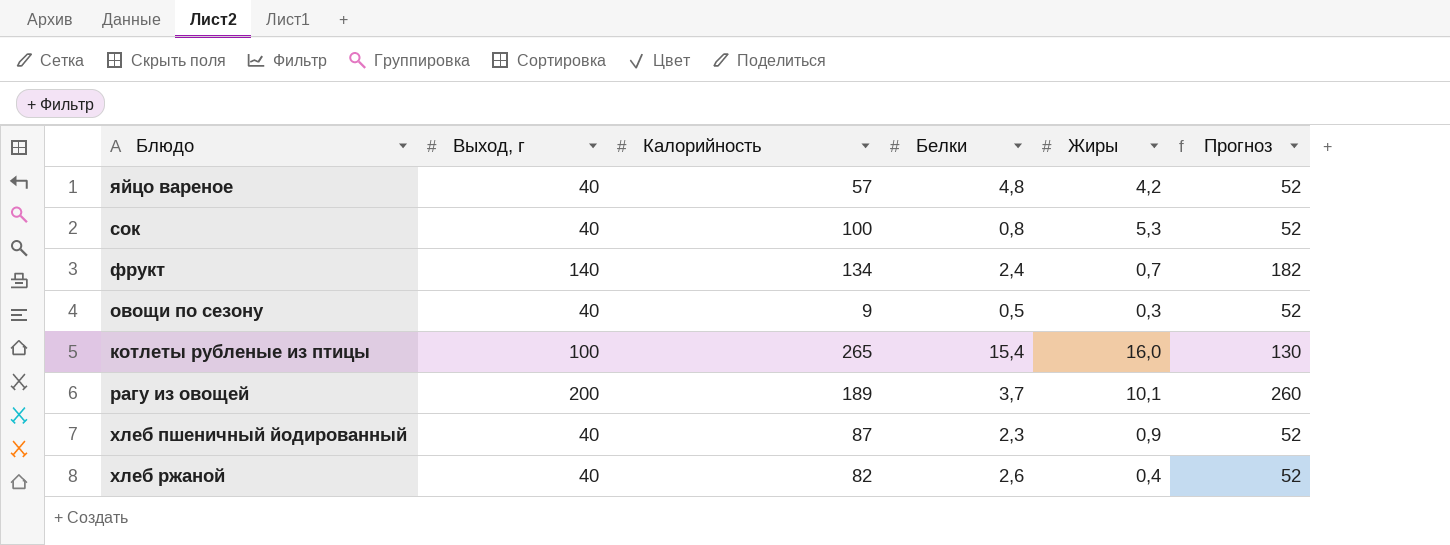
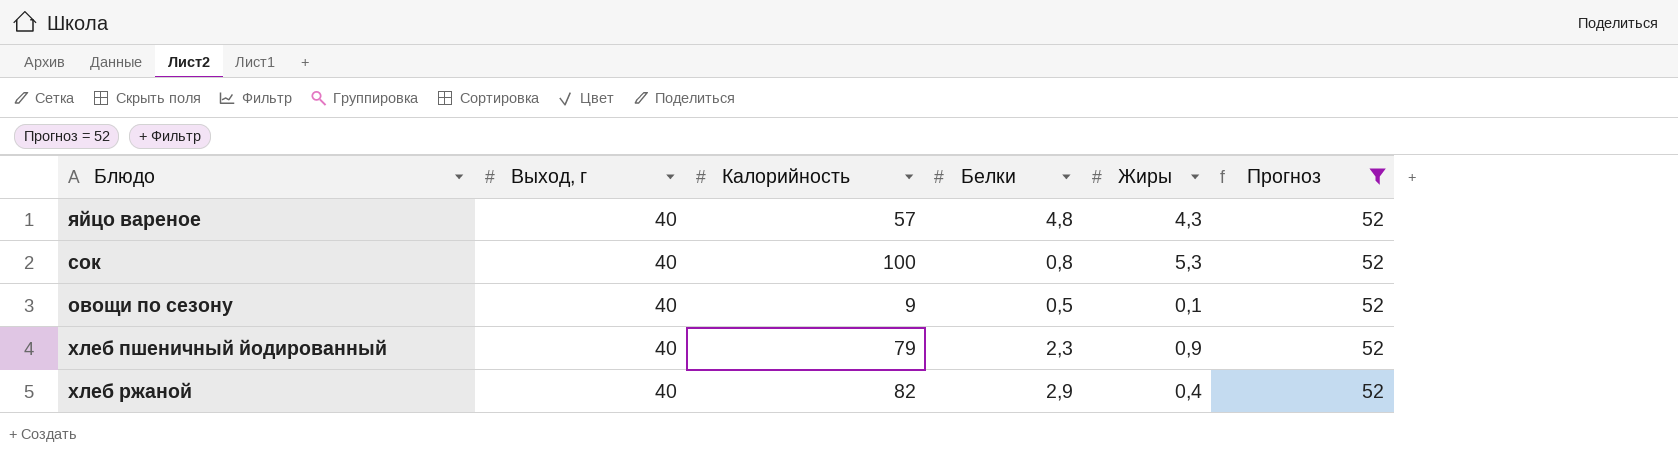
filter: none -> Прогноз = 52
яйцо вареное | Жиры: 4,2 -> 4,3
овощи по сезону | Жиры: 0,3 -> 0,1
хлеб пшеничный йодированный | Калорийность: 87 -> 79
хлеб ржаной | Белки: 2,6 -> 2,9

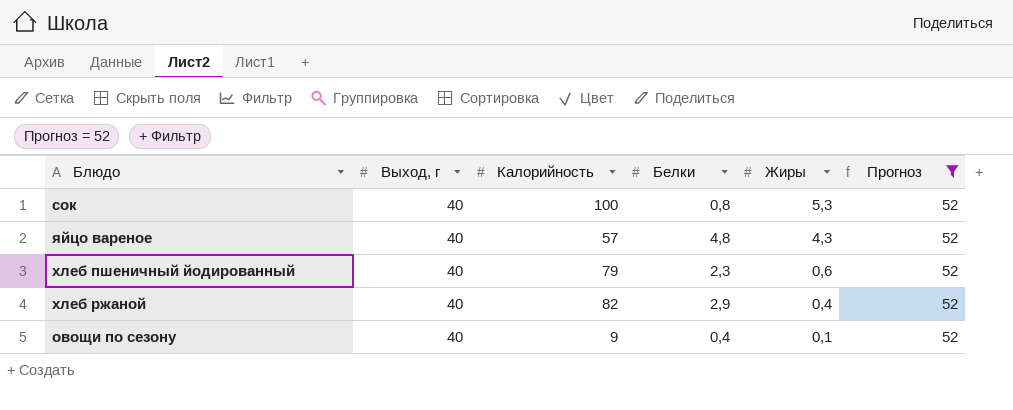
row order: none -> Жиры descending
хлеб пшеничный йодированный | Жиры: 0,9 -> 0,6
овощи по сезону | Белки: 0,5 -> 0,4

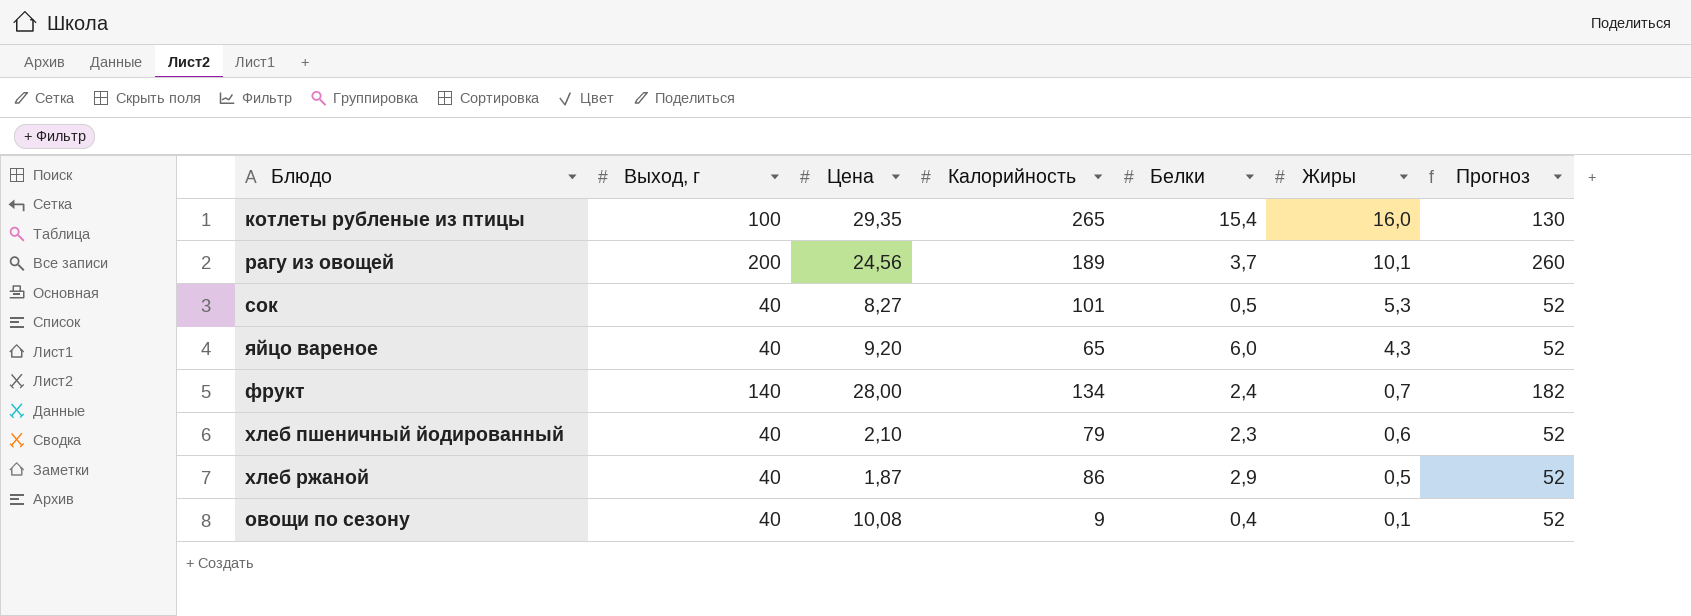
filter: Прогноз = 52 -> none
column Цена | position: none -> 3
сок | Калорийность: 100 -> 101
сок | Белки: 0,8 -> 0,5
яйцо вареное | Калорийность: 57 -> 65
яйцо вареное | Белки: 4,8 -> 6,0
хлеб ржаной | Калорийность: 82 -> 86
хлеб ржаной | Жиры: 0,4 -> 0,5

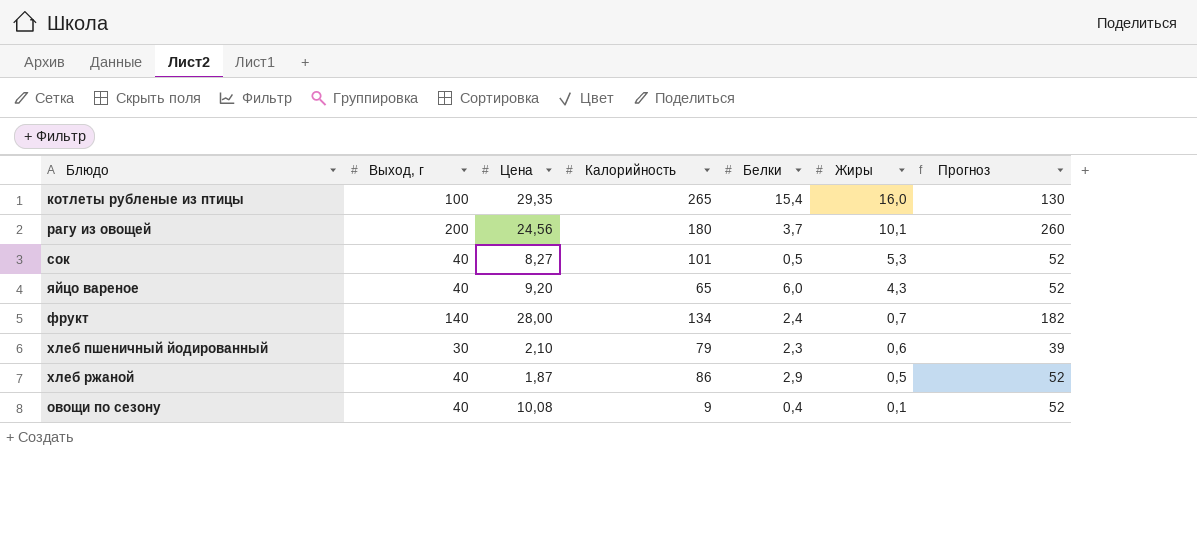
рагу из овощей | Калорийность: 189 -> 180
хлеб пшеничный йодированный | Выход, г: 40 -> 30
хлеб пшеничный йодированный | Прогноз: 52 -> 39

